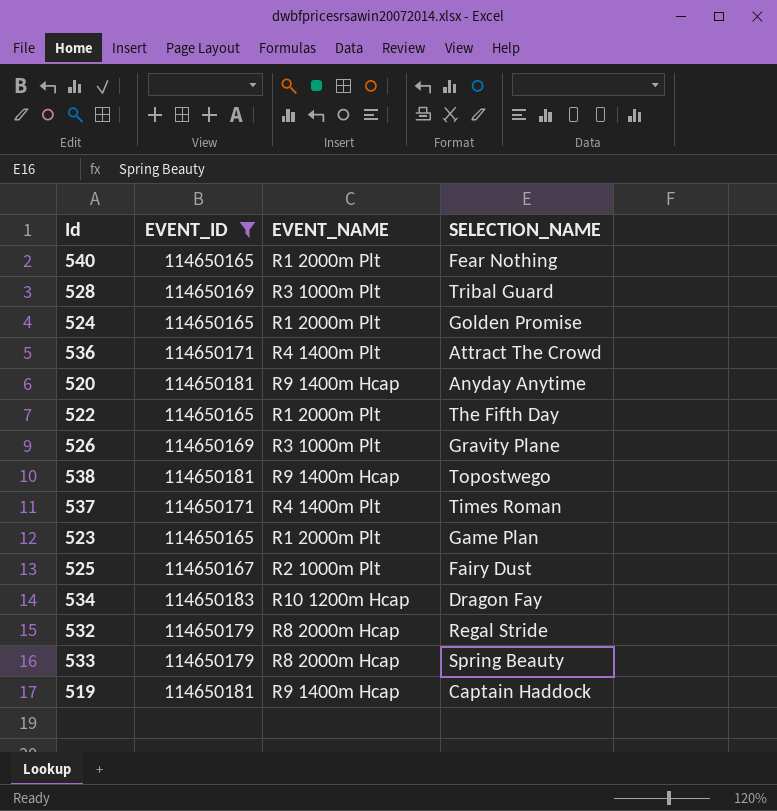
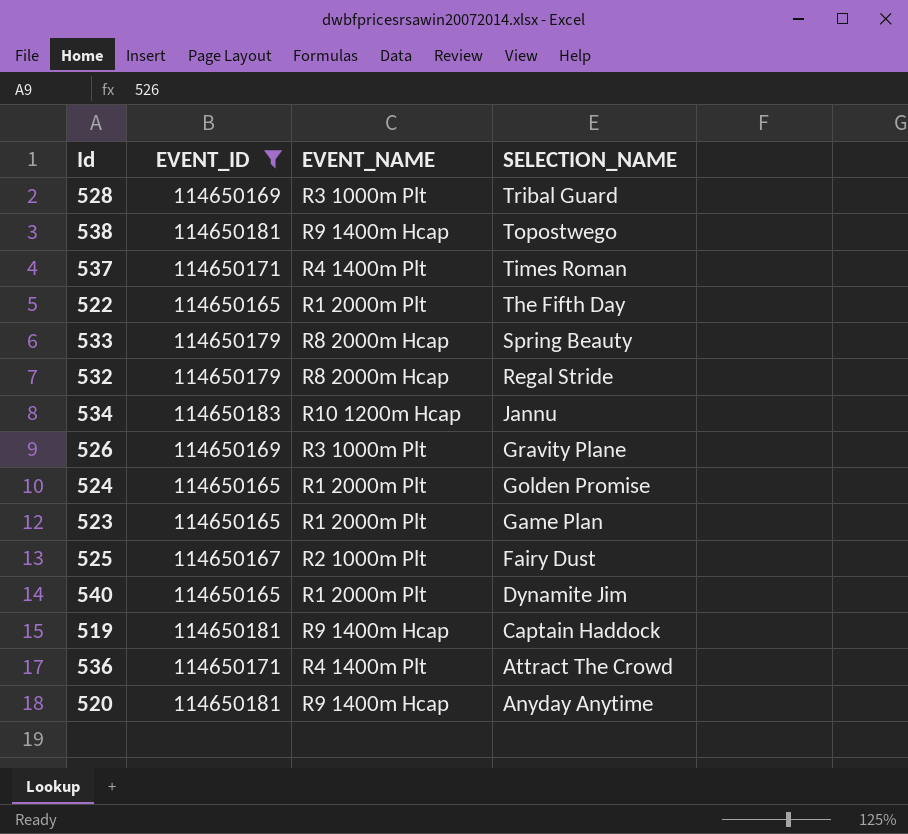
row order: none -> SELECTION_NAME descending
534 | SELECTION_NAME: Dragon Fay -> Jannu
540 | SELECTION_NAME: Fear Nothing -> Dynamite Jim

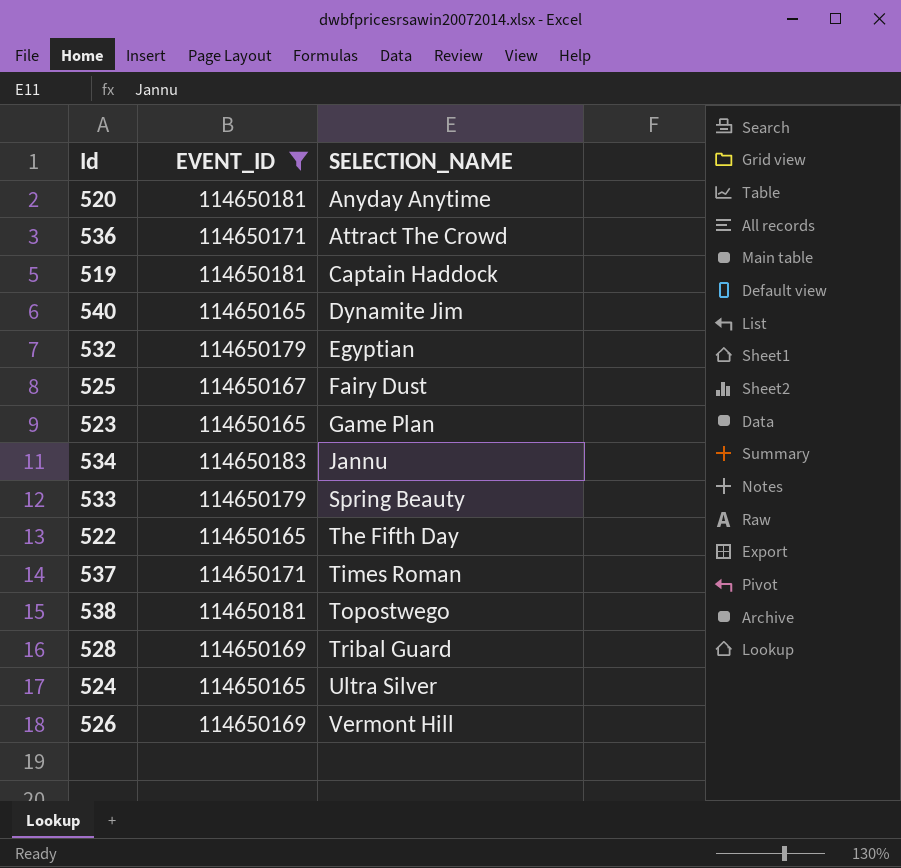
row order: SELECTION_NAME descending -> SELECTION_NAME ascending
column EVENT_NAME | position: 3 -> none
532 | SELECTION_NAME: Regal Stride -> Egyptian
524 | SELECTION_NAME: Golden Promise -> Ultra Silver
526 | SELECTION_NAME: Gravity Plane -> Vermont Hill

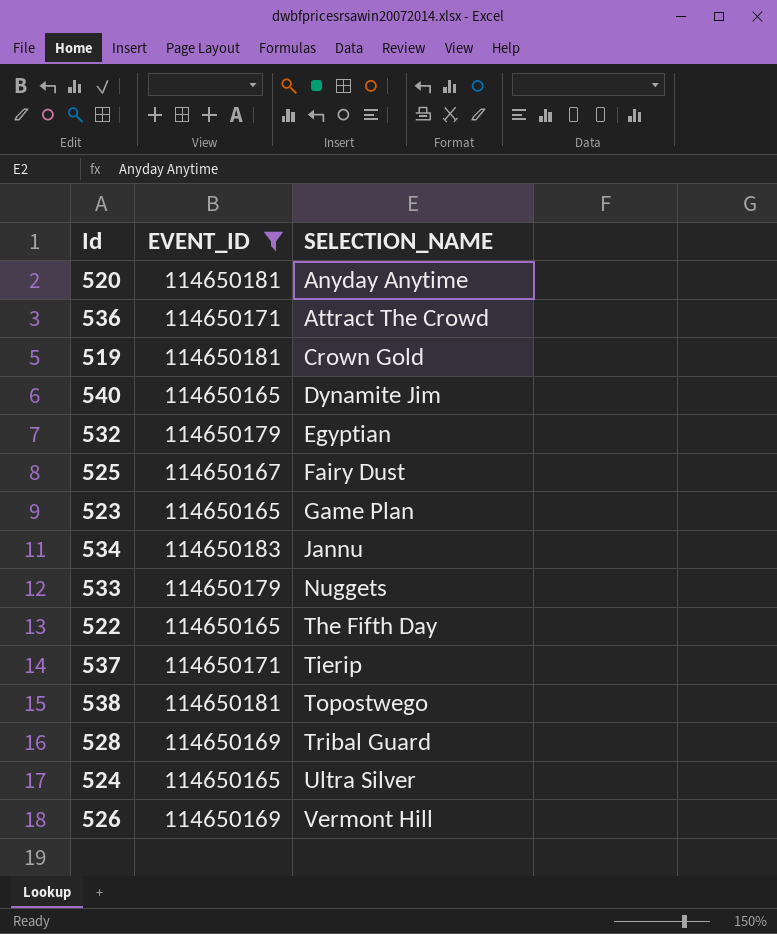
519 | SELECTION_NAME: Captain Haddock -> Crown Gold
533 | SELECTION_NAME: Spring Beauty -> Nuggets
537 | SELECTION_NAME: Times Roman -> Tierip

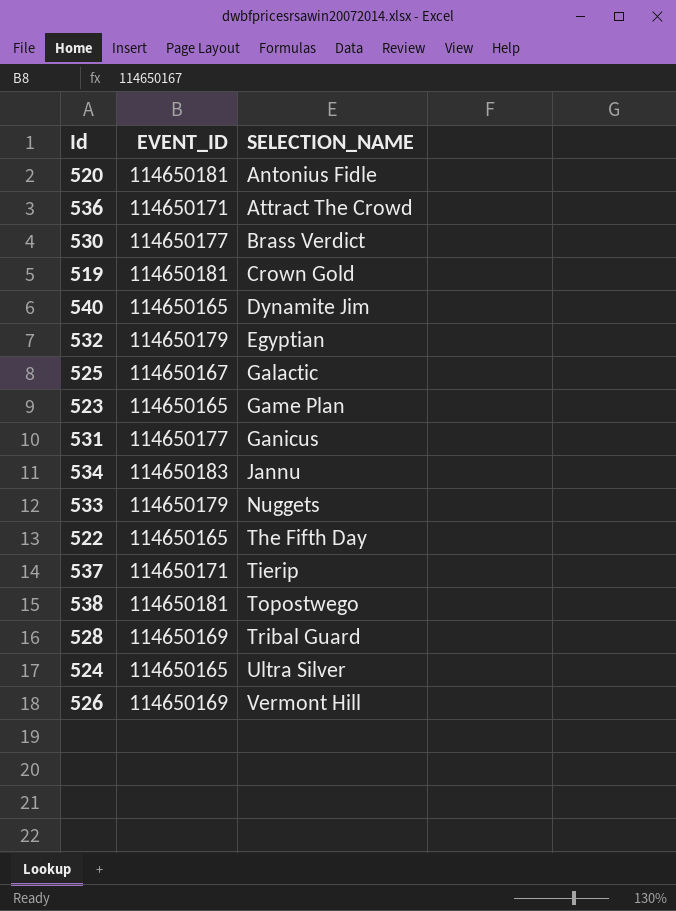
filter: EVENT_ID != 114650177 -> none
520 | SELECTION_NAME: Anyday Anytime -> Antonius Fidle
525 | SELECTION_NAME: Fairy Dust -> Galactic

